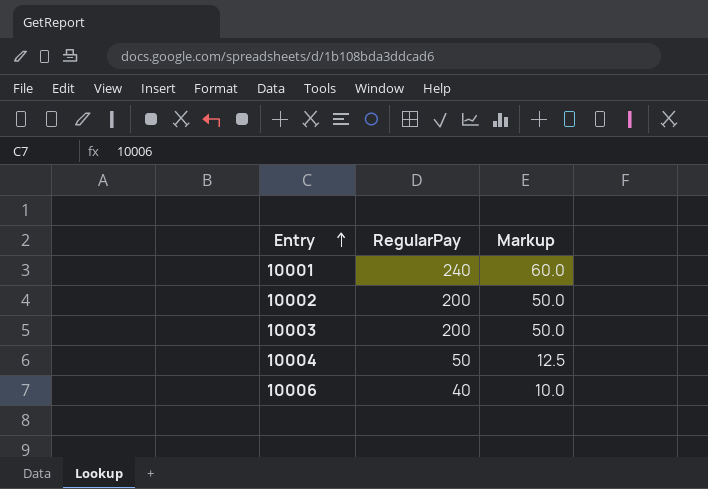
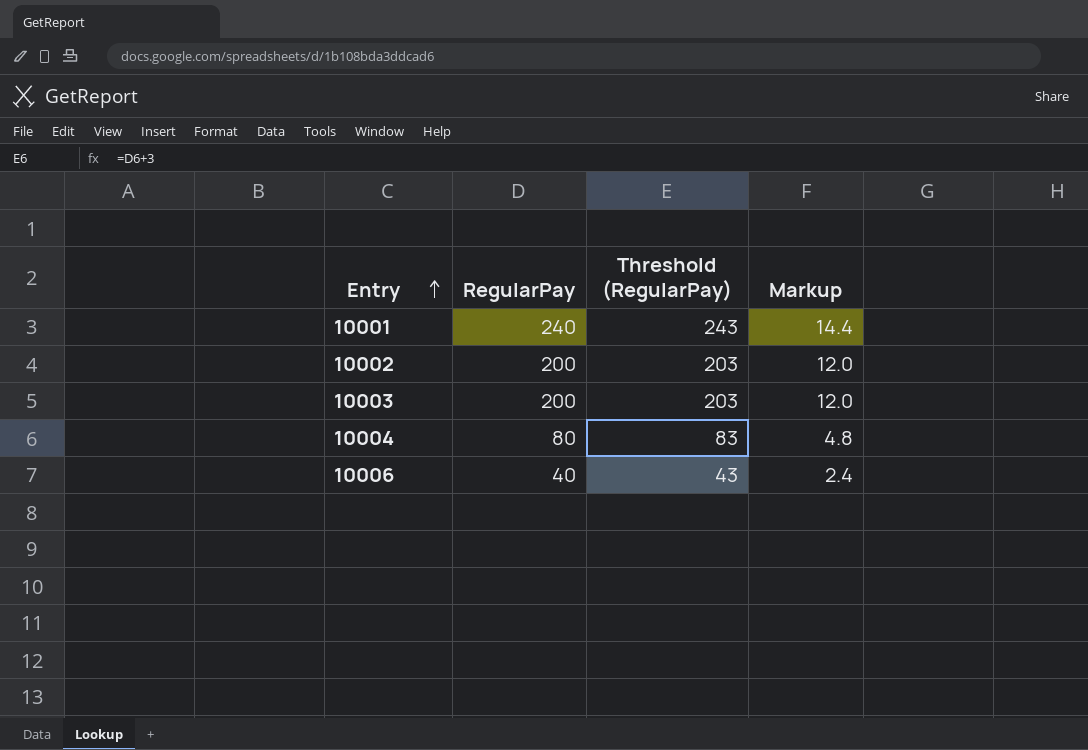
column Threshold (RegularPay) | formula: none -> [RegularPay] + 3
column Markup | formula: [RegularPay] * 0.25 -> [RegularPay] * 0.06
10004 | RegularPay: 50 -> 80

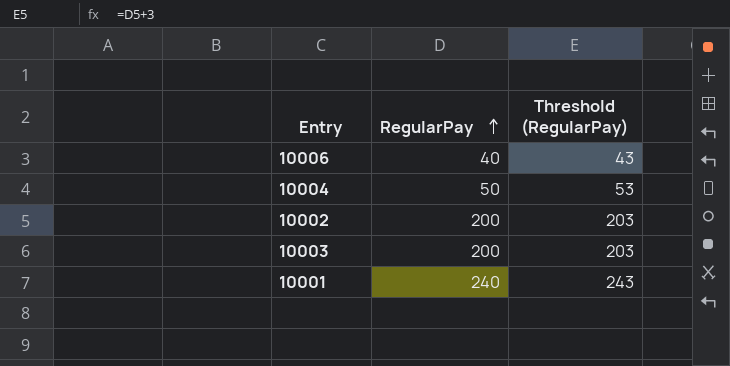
row order: Entry ascending -> RegularPay ascending
column Markup | formula: [RegularPay] * 0.06 -> none
10004 | RegularPay: 80 -> 50
10004 | Threshold (RegularPay): 83 -> 53

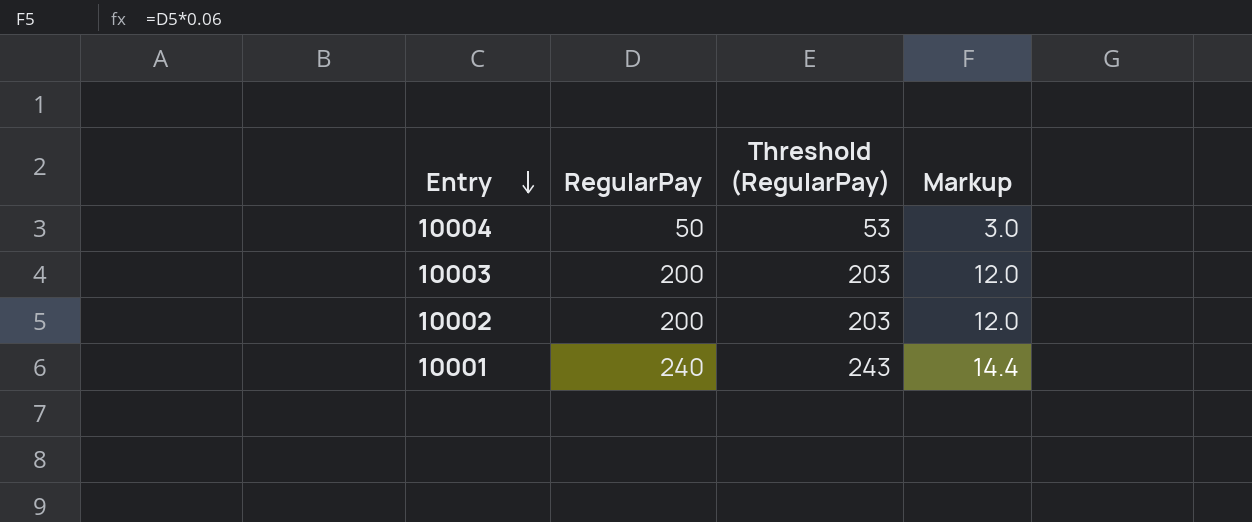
row order: RegularPay ascending -> Entry descending
column Markup | formula: none -> [RegularPay] * 0.06
row 10006: 40 | 43 -> none

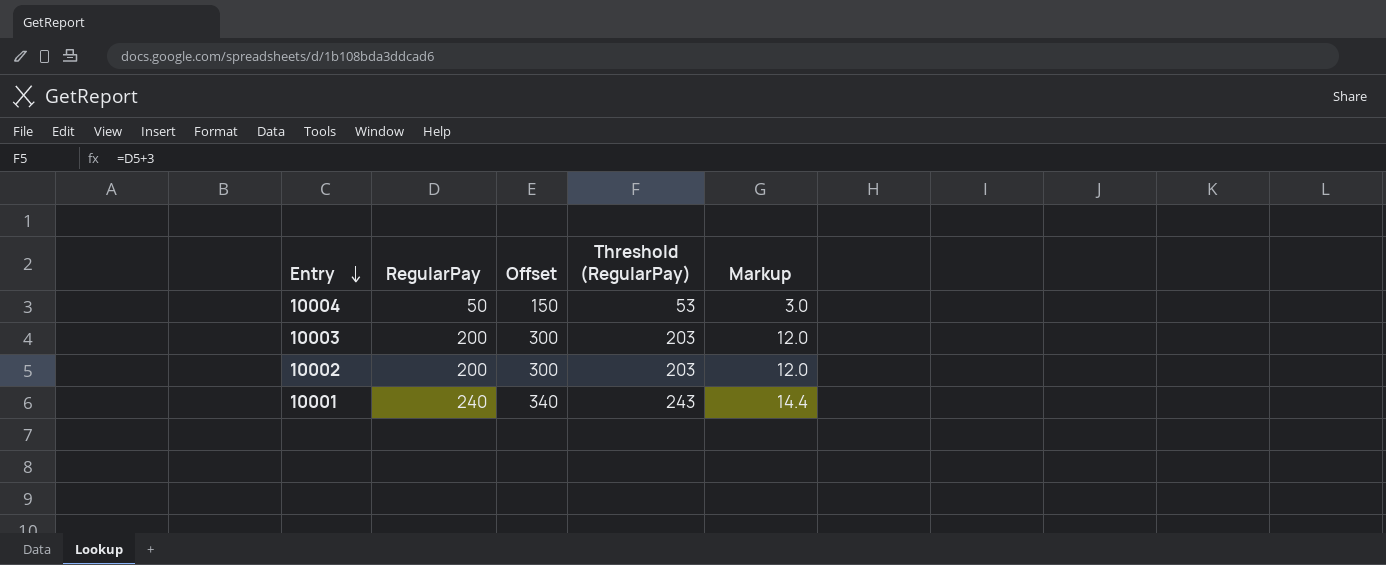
column Offset | formula: none -> [RegularPay] + 100

